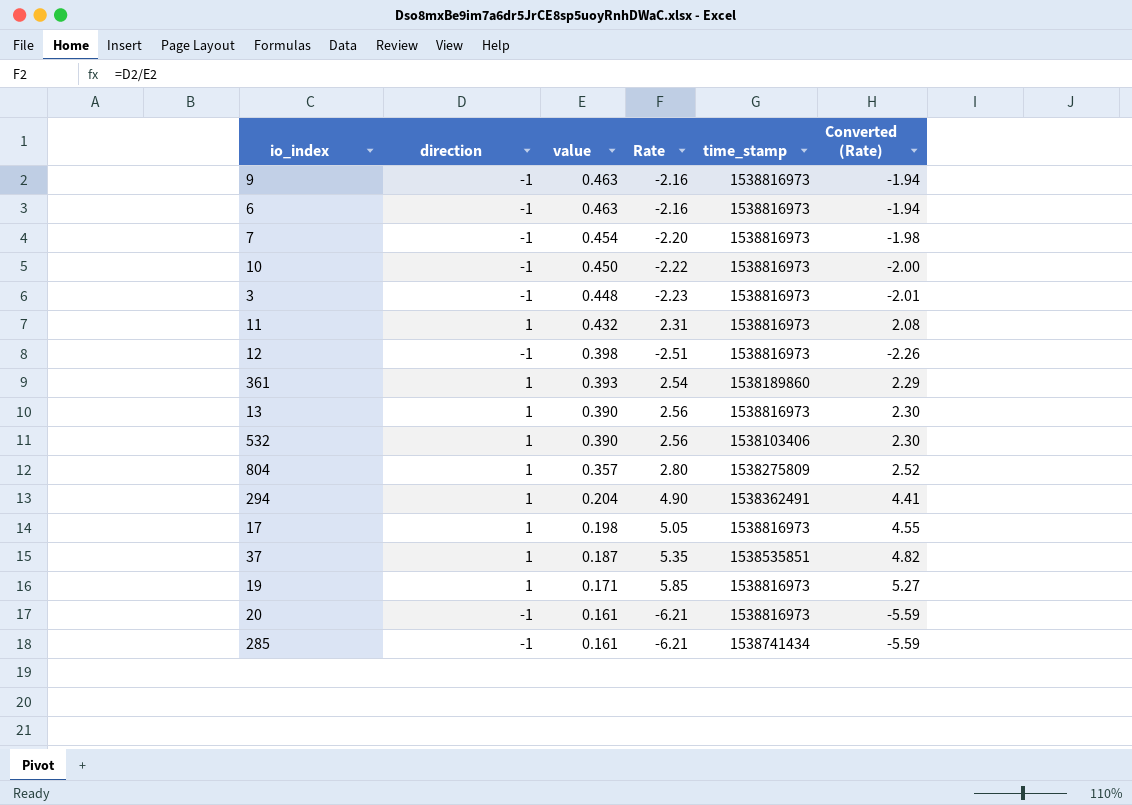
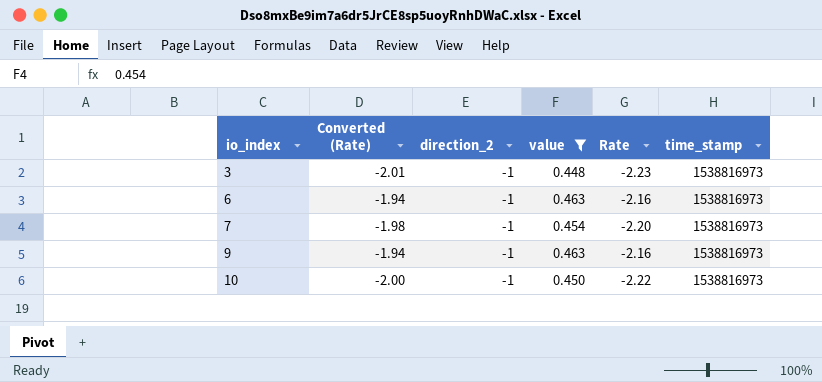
filter: none -> value >= 0.448
row order: value descending -> io_index ascending
column Converted (Rate) | position: 6 -> 2
column name: direction -> direction_2

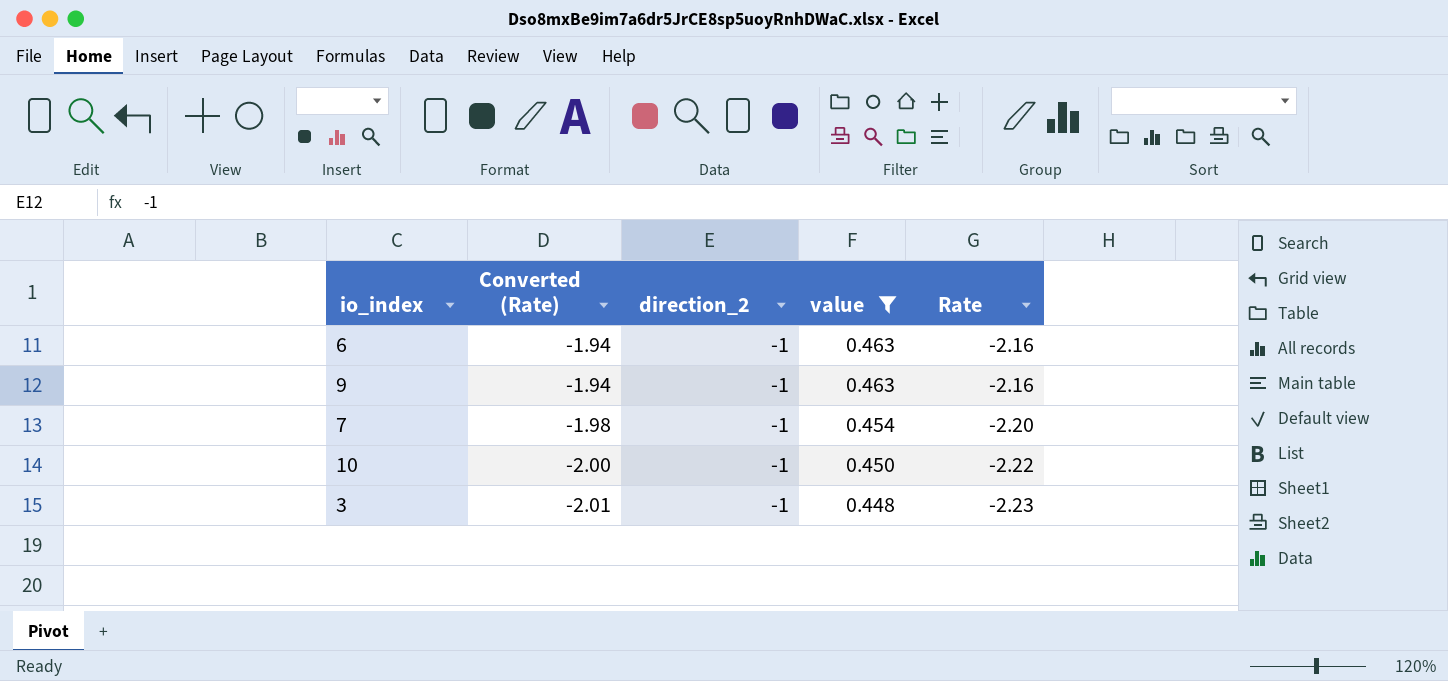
row order: io_index ascending -> Converted (Rate) descending
column time_stamp | position: 6 -> none

